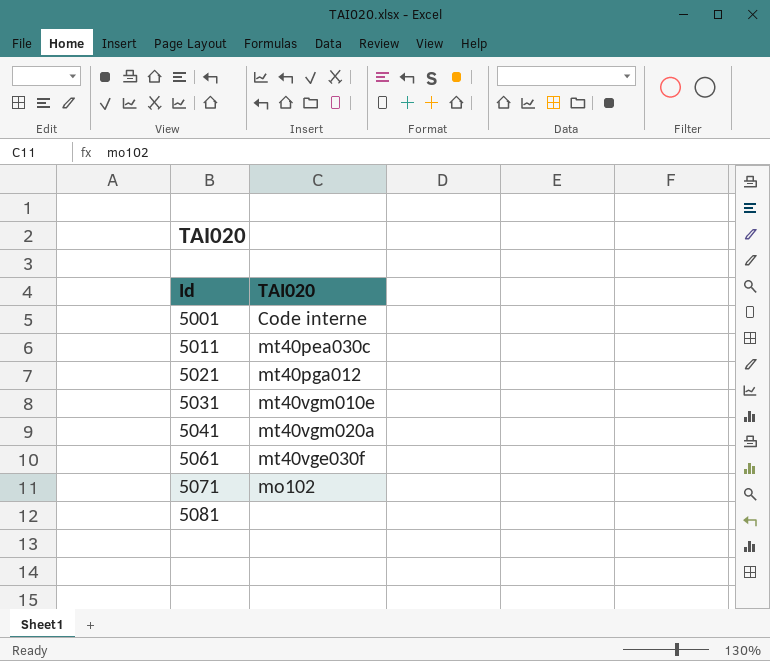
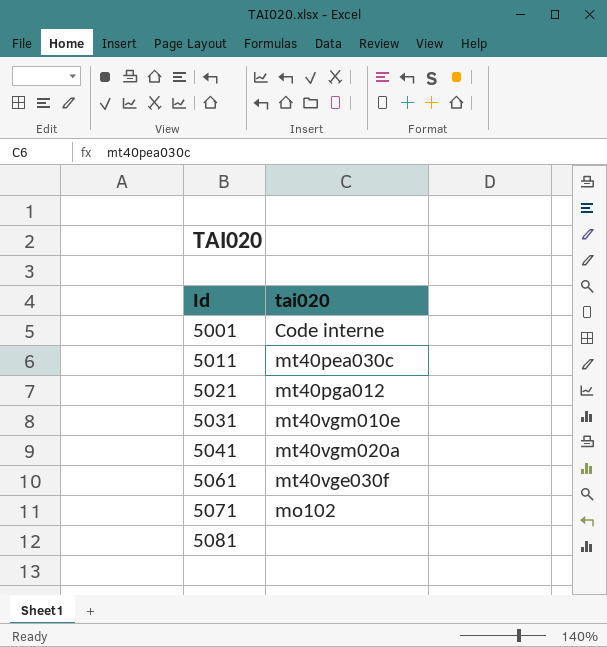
column name: TAI020 -> tai020

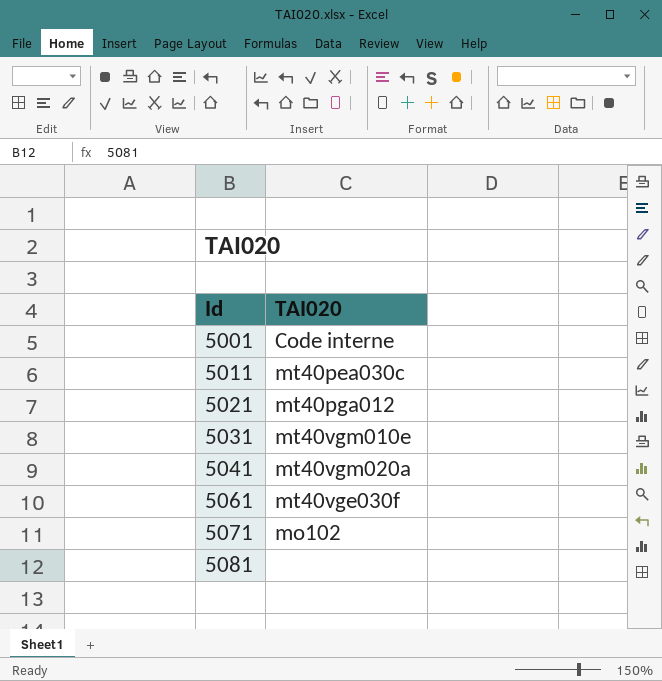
column name: tai020 -> TAI020

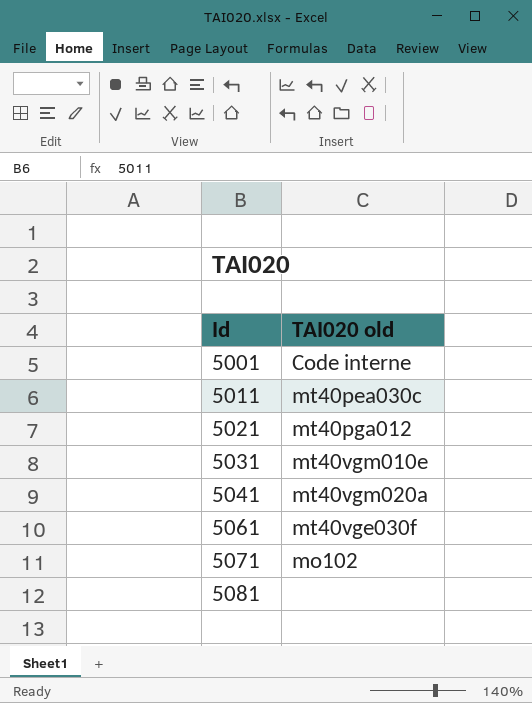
column name: TAI020 -> TAI020 old

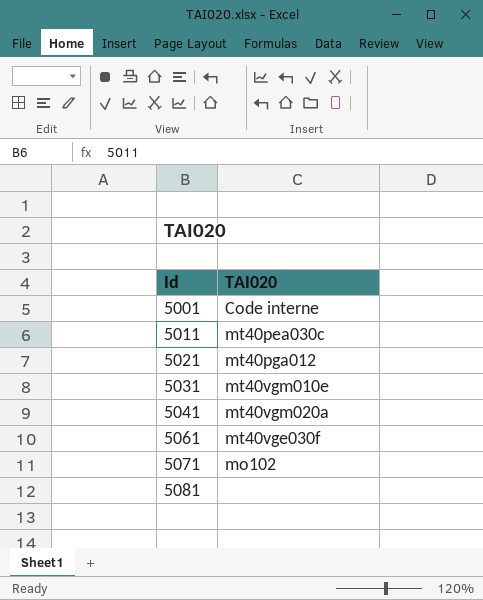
column name: TAI020 old -> TAI020

